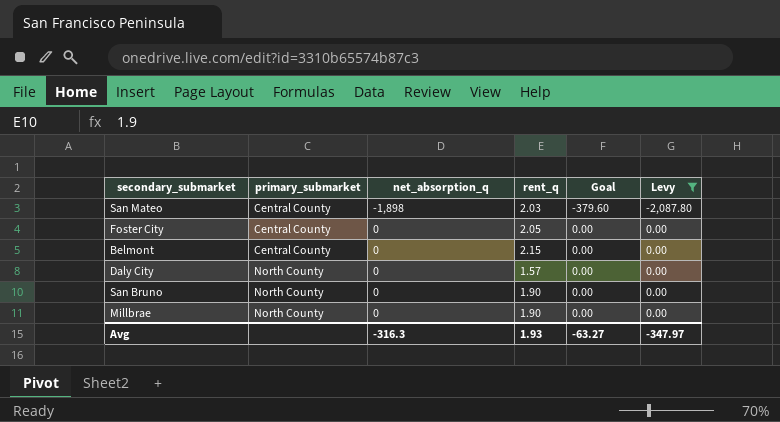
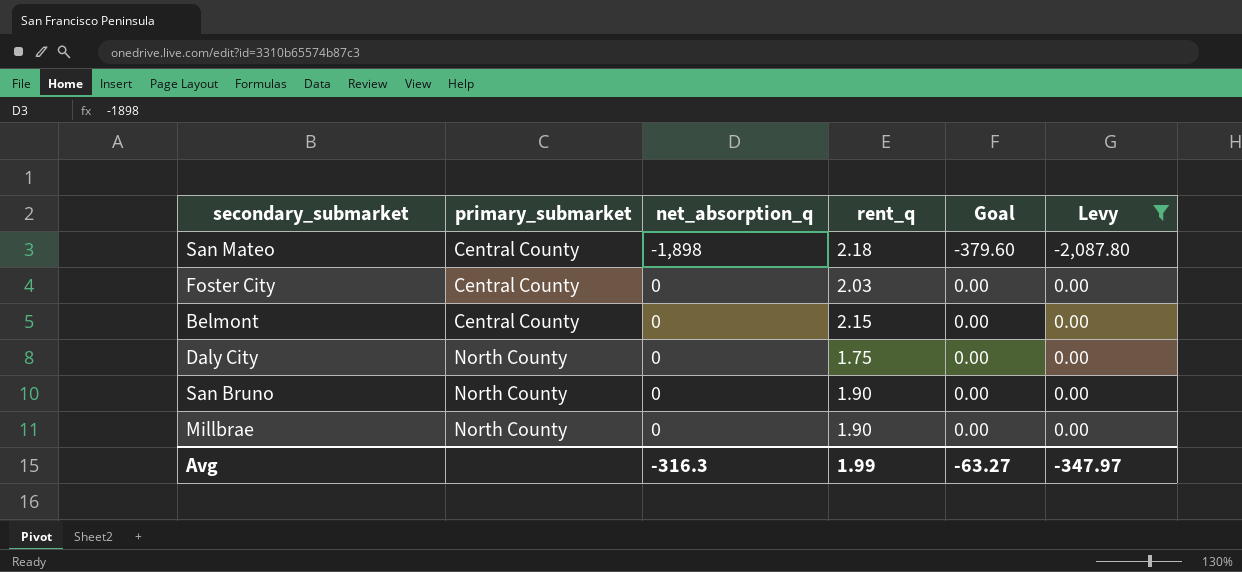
San Mateo | rent_q: 2.03 -> 2.18
Foster City | rent_q: 2.05 -> 2.03
Daly City | rent_q: 1.57 -> 1.75
Avg | rent_q: 1.93 -> 1.99

